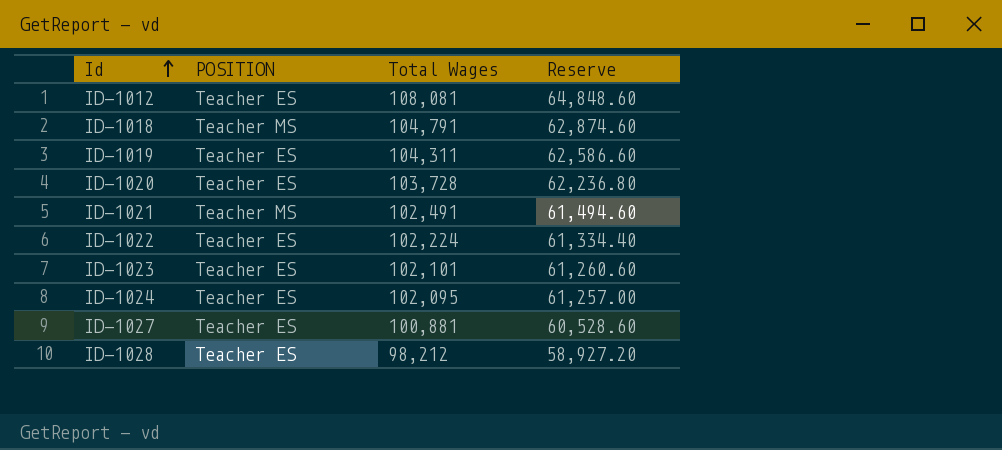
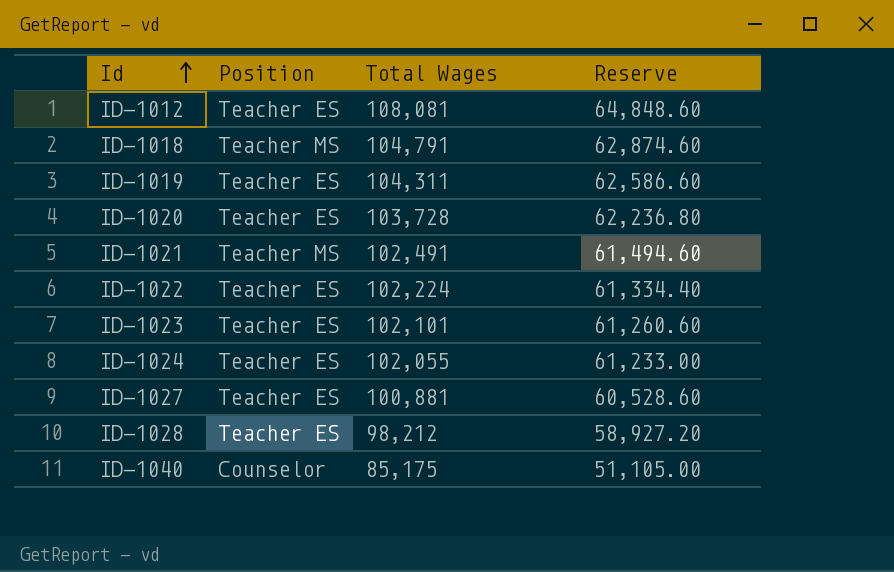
column name: POSITION -> Position
ID-1024 | Total Wages: 102,095 -> 102,055
ID-1024 | Reserve: 61,257.00 -> 61,233.00
row ID-1040: none -> Counselor | 85,175 | 51,105.00

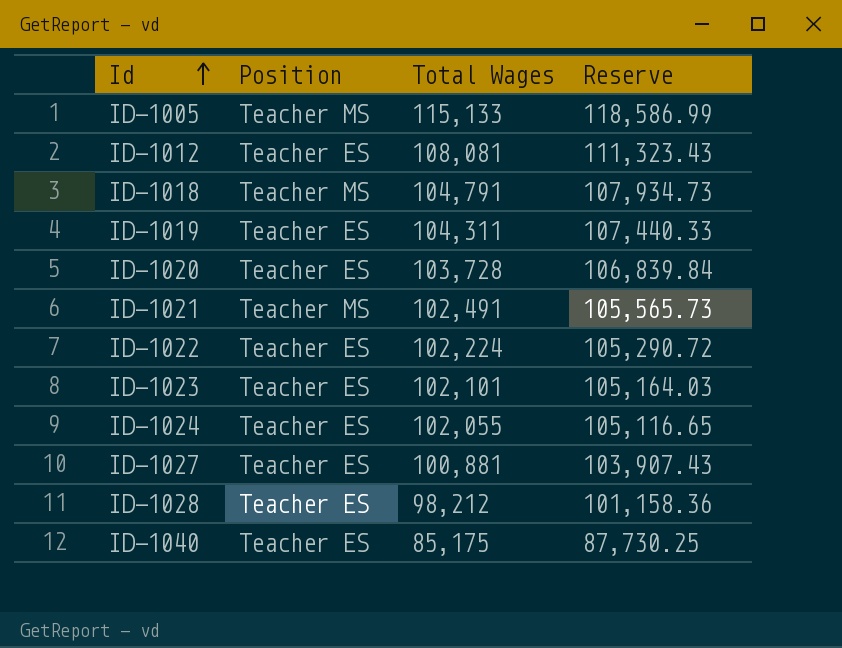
column Reserve | formula: [Total Wages] * 0.6 -> [Total Wages] * 1.03
row ID-1005: none -> Teacher MS | 115,133 | 118,586.99
ID-1040 | Position: Counselor -> Teacher ES

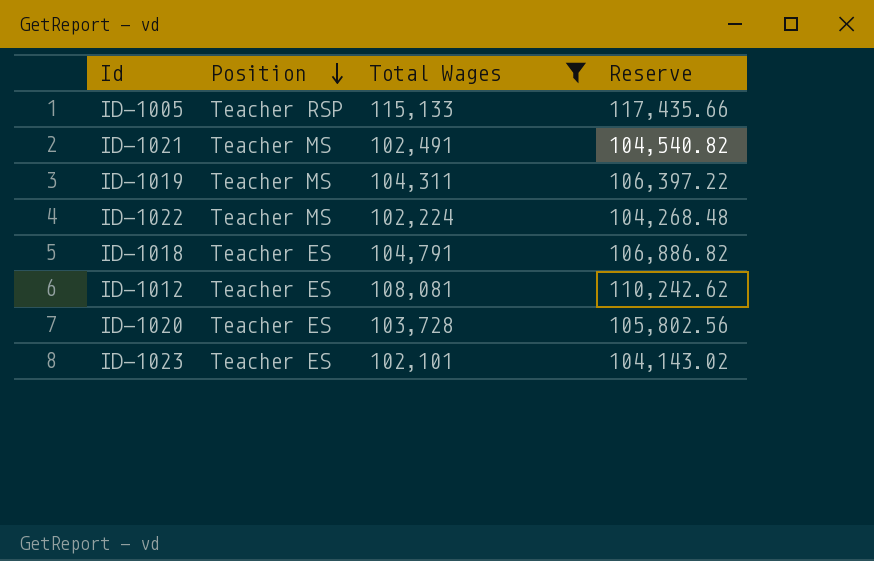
filter: none -> Total Wages >= 102,101
row order: Id ascending -> Position descending
column Reserve | formula: [Total Wages] * 1.03 -> [Total Wages] * 1.02
ID-1005 | Position: Teacher MS -> Teacher RSP
ID-1019 | Position: Teacher ES -> Teacher MS
ID-1022 | Position: Teacher ES -> Teacher MS
ID-1018 | Position: Teacher MS -> Teacher ES

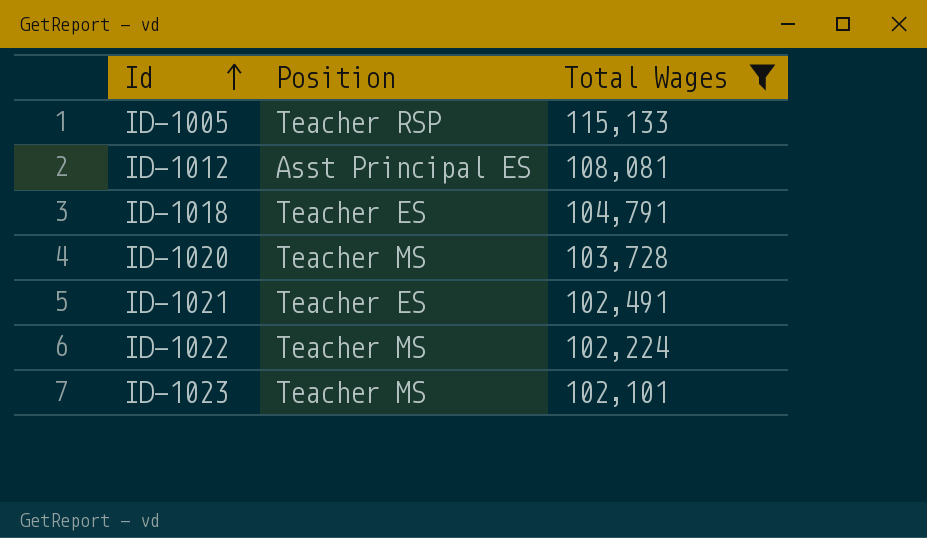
row order: Position descending -> Id ascending
column Reserve | formula: [Total Wages] * 1.02 -> none
row ID-1019: Teacher MS | 104,311 | 106,397.22 -> none
ID-1012 | Position: Teacher ES -> Asst Principal ES
ID-1020 | Position: Teacher ES -> Teacher MS
ID-1021 | Position: Teacher MS -> Teacher ES
ID-1023 | Position: Teacher ES -> Teacher MS

